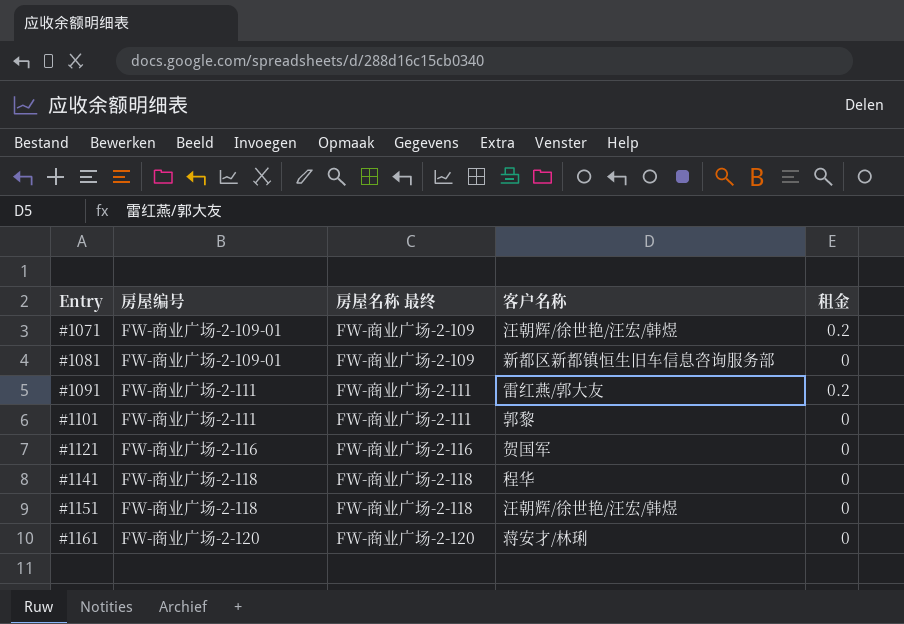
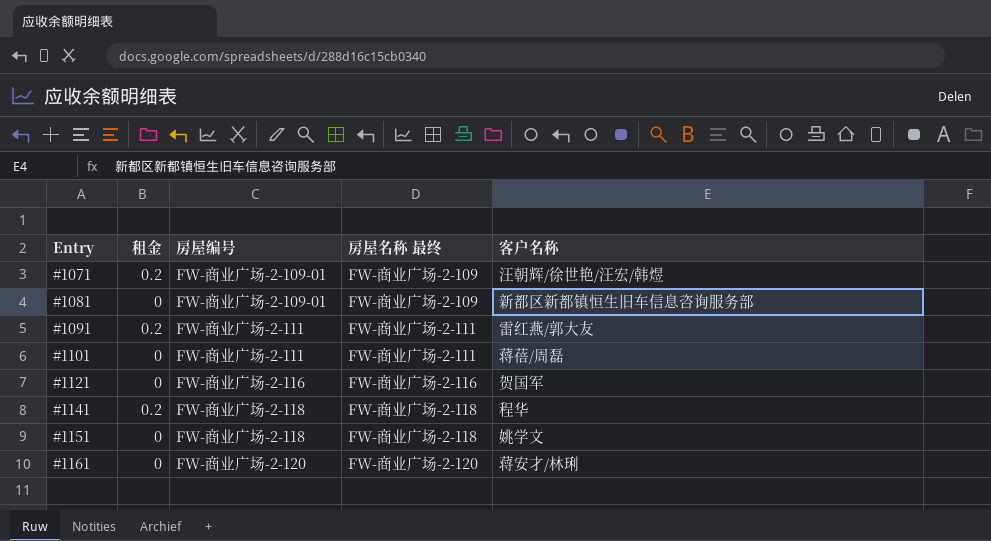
column 租金 | position: 5 -> 2
#1101 | 客户名称: 郭黎 -> 蒋蓓/周磊
#1141 | 租金: 0 -> 0.2
#1151 | 客户名称: 汪朝辉/徐世艳/汪宏/韩煜 -> 姚学文

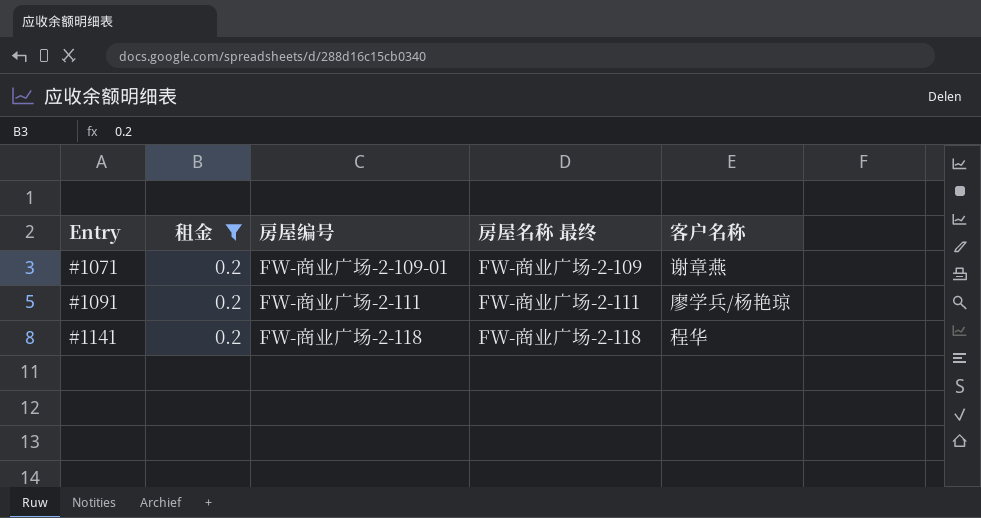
filter: none -> 租金 = 0.2
#1071 | 客户名称: 汪朝辉/徐世艳/汪宏/韩煜 -> 谢章燕
#1091 | 客户名称: 雷红燕/郭大友 -> 廖学兵/杨艳琼

